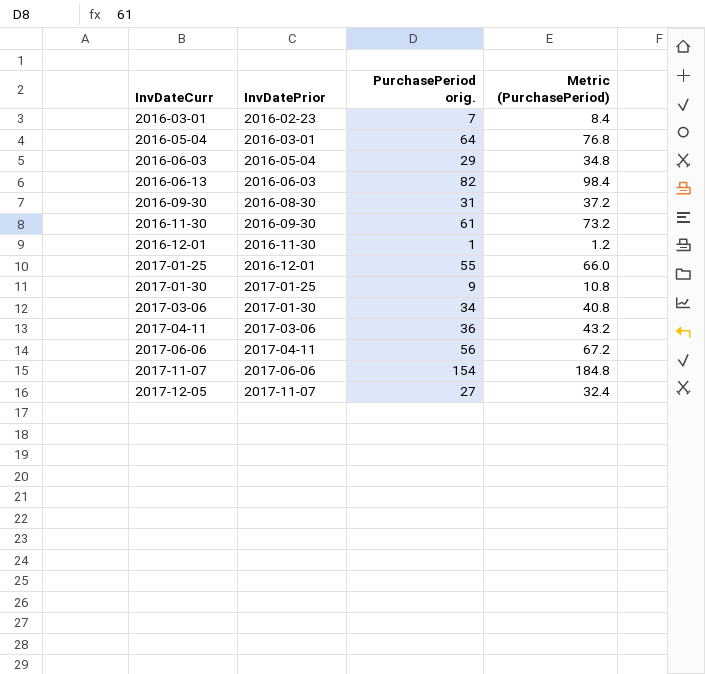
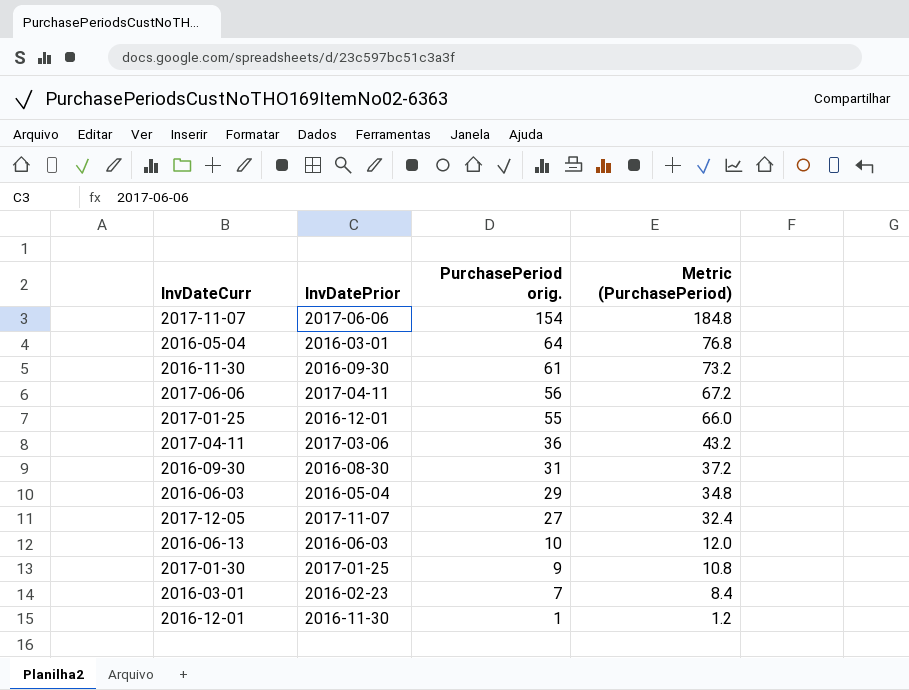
row order: InvDateCurr ascending -> PurchasePeriod orig. descending
row 2017-03-06: 2017-01-30 | 34 | 40.8 -> none
2016-06-13 | PurchasePeriod orig.: 82 -> 10
2016-06-13 | Metric (PurchasePeriod): 98.4 -> 12.0

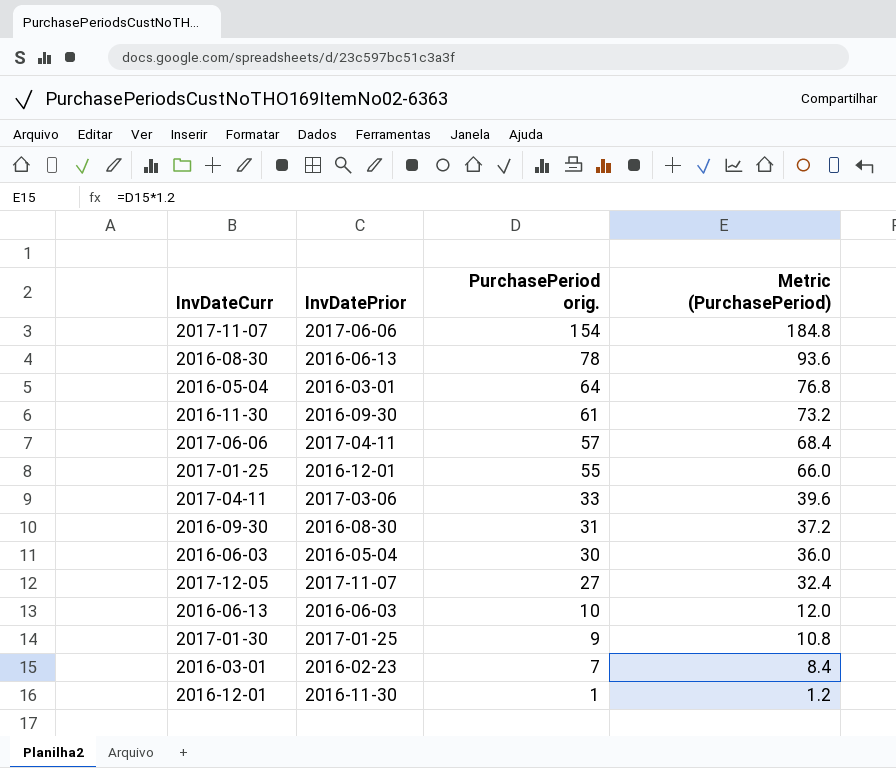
row 2016-08-30: none -> 2016-06-13 | 78 | 93.6
2017-06-06 | PurchasePeriod orig.: 56 -> 57
2017-06-06 | Metric (PurchasePeriod): 67.2 -> 68.4
2017-04-11 | PurchasePeriod orig.: 36 -> 33
2017-04-11 | Metric (PurchasePeriod): 43.2 -> 39.6
2016-06-03 | PurchasePeriod orig.: 29 -> 30
2016-06-03 | Metric (PurchasePeriod): 34.8 -> 36.0

